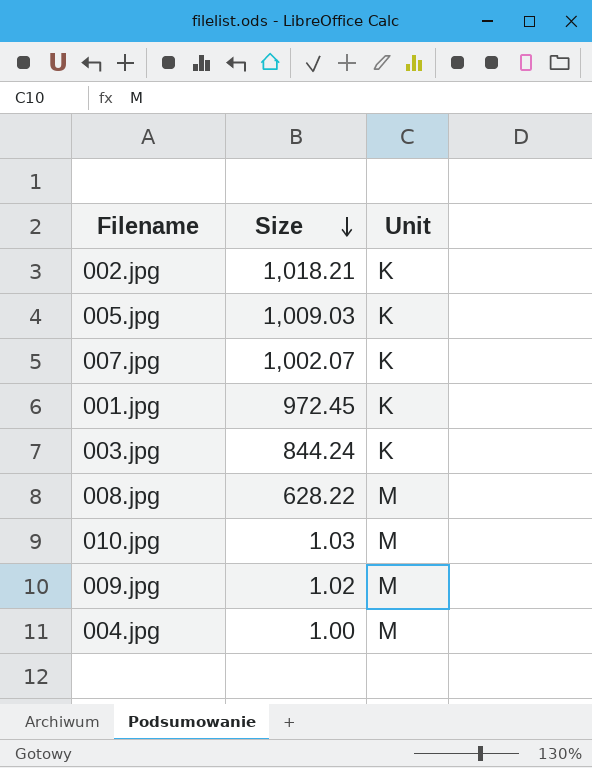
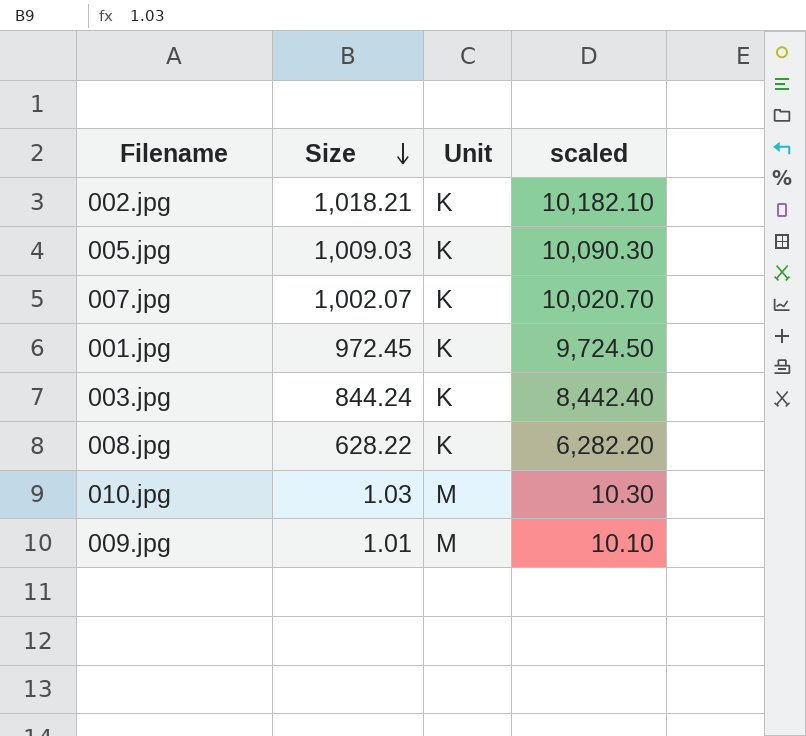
column scaled | formula: none -> [Size] * 10
row 004.jpg: 1.00 | M -> none
008.jpg | Unit: M -> K
009.jpg | Size: 1.02 -> 1.01

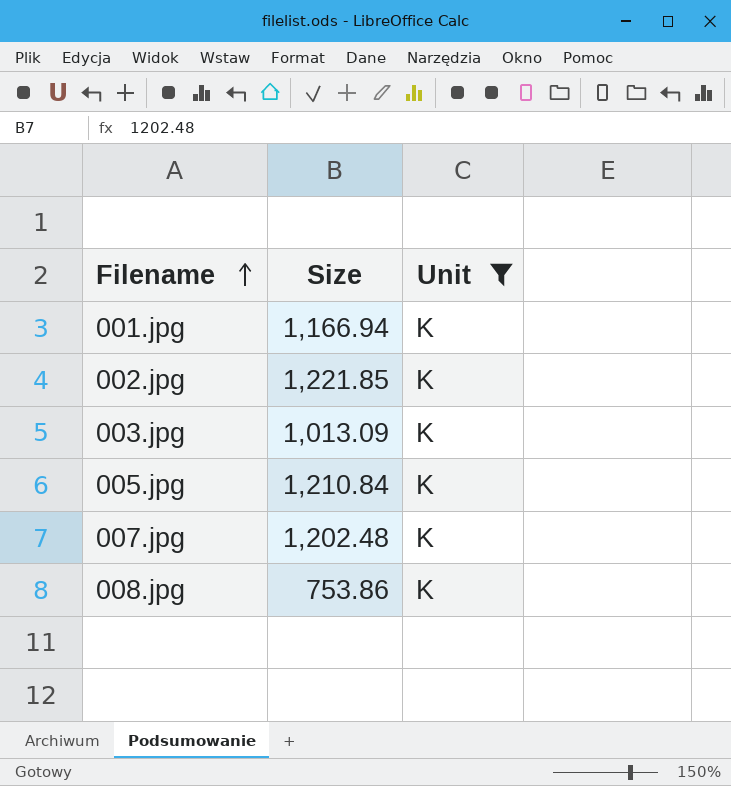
filter: none -> Unit = K
row order: Size descending -> Filename ascending
column scaled | formula: [Size] * 10 -> none
001.jpg | Size: 972.45 -> 1,166.94
002.jpg | Size: 1,018.21 -> 1,221.85
003.jpg | Size: 844.24 -> 1,013.09
005.jpg | Size: 1,009.03 -> 1,210.84
007.jpg | Size: 1,002.07 -> 1,202.48
008.jpg | Size: 628.22 -> 753.86

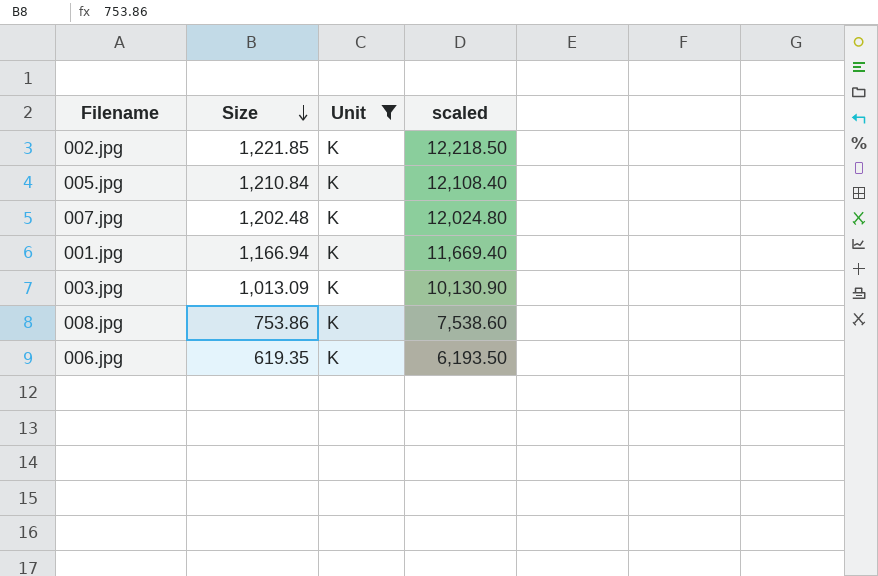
row order: Filename ascending -> Size descending
column scaled | formula: none -> [Size] * 10
row 006.jpg: none -> 619.35 | K | 6,193.50

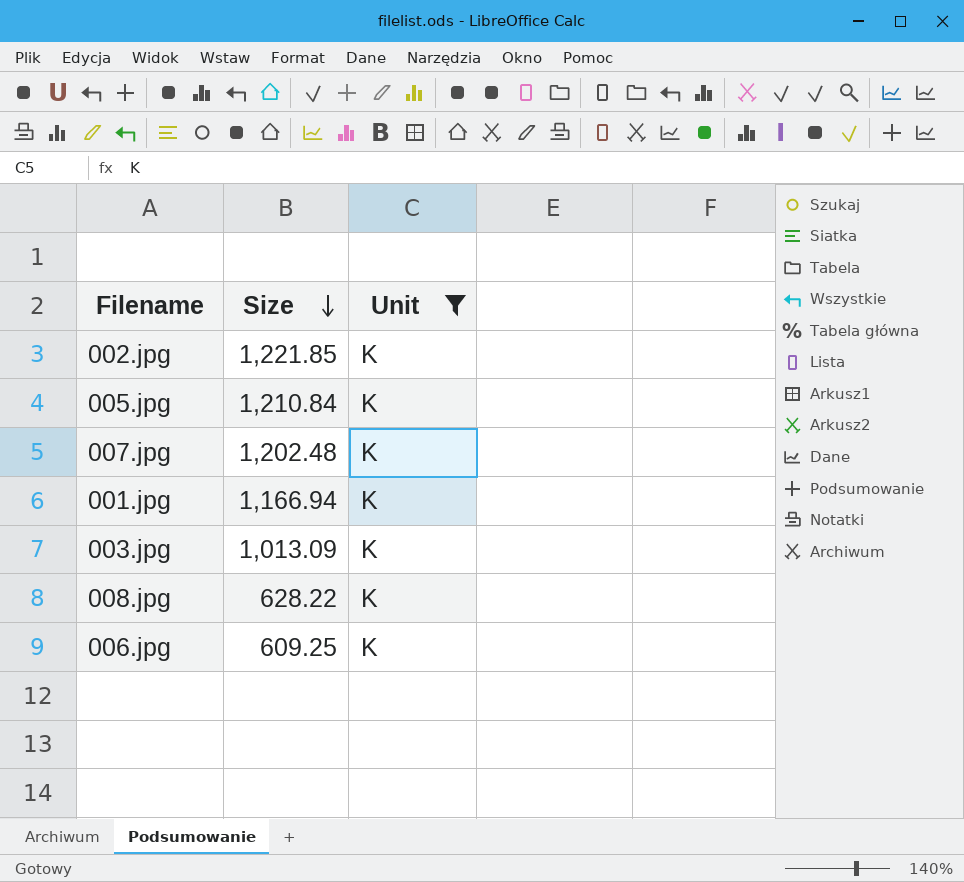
column scaled | formula: [Size] * 10 -> none
008.jpg | Size: 753.86 -> 628.22
006.jpg | Size: 619.35 -> 609.25

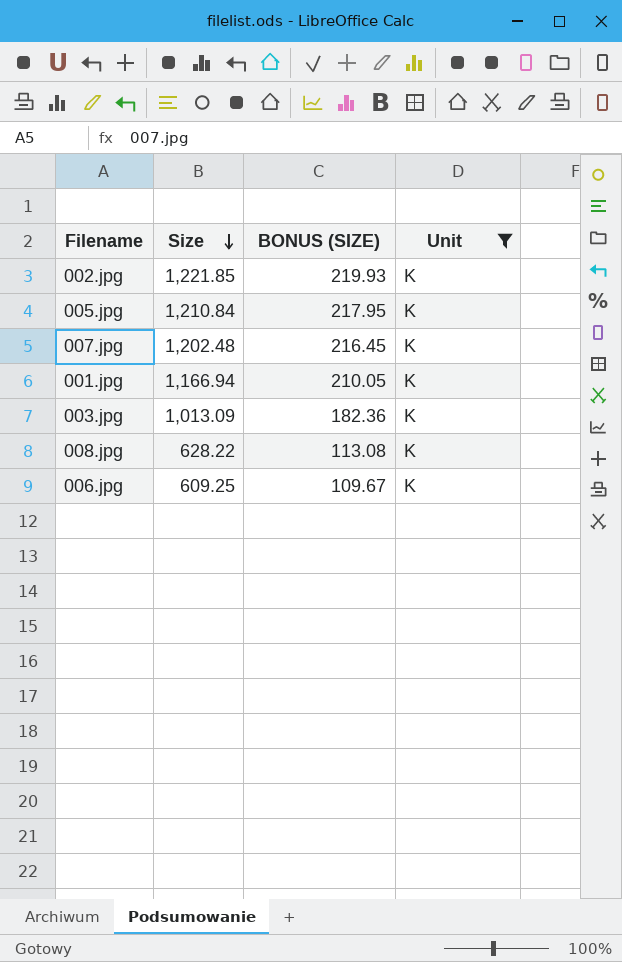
column BONUS (SIZE) | formula: none -> [Size] * 0.18

